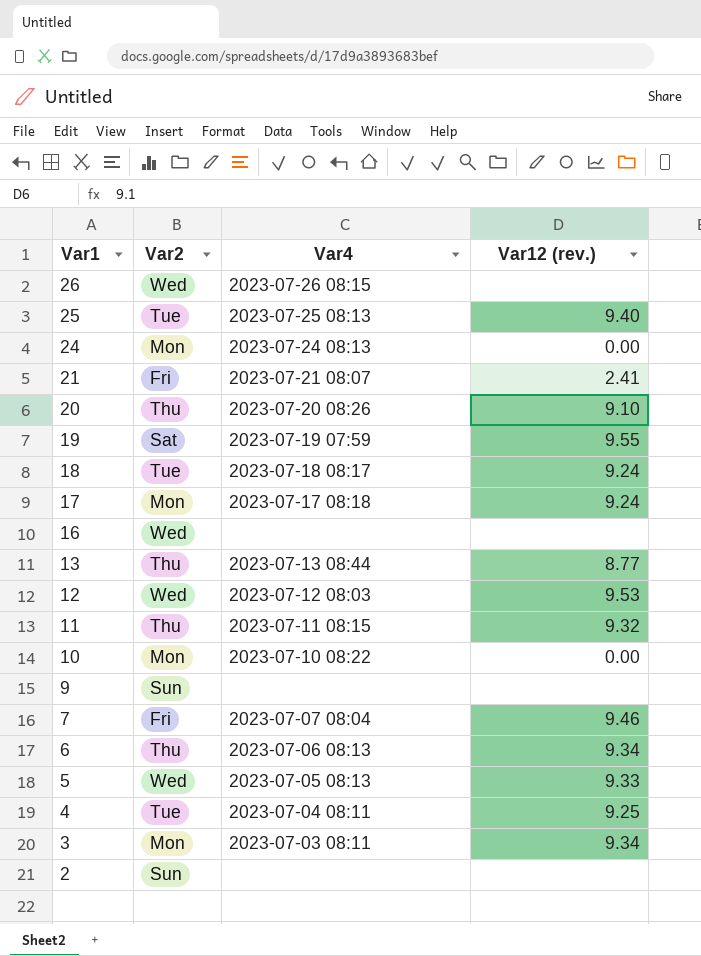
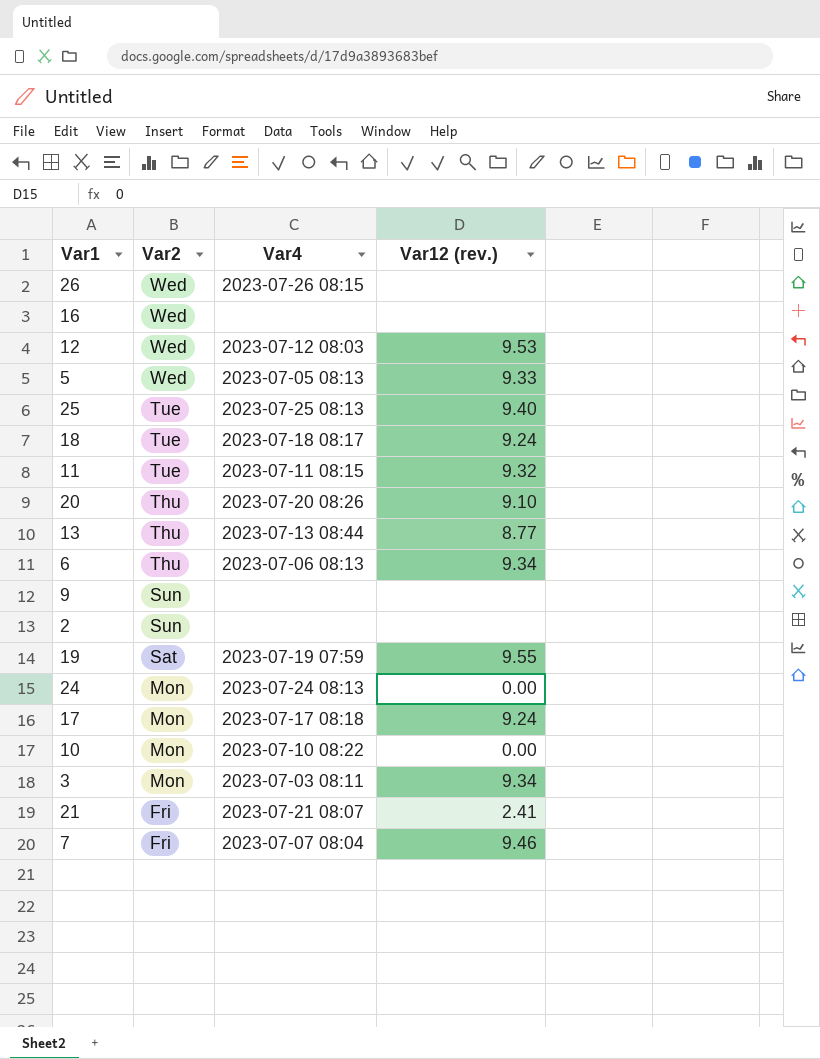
row order: Var1 descending -> Var2 descending
row 4: Tue | 2023-07-04 08:11 | 9.25 -> none
11 | Var2: Thu -> Tue

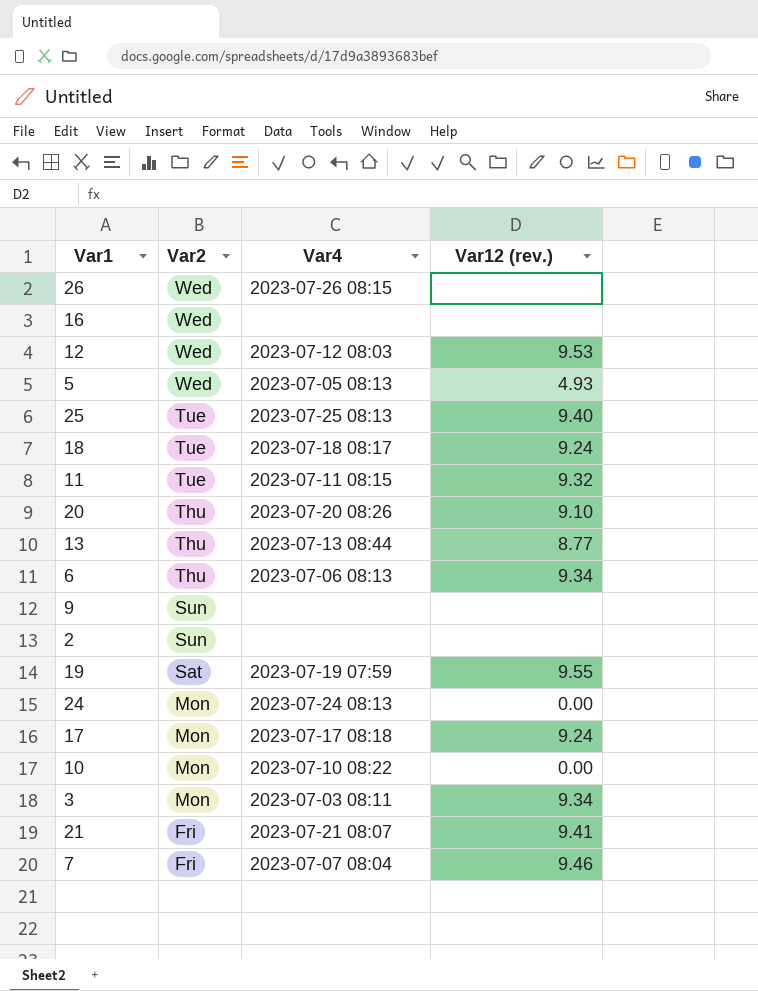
5 | Var12 (rev.): 9.33 -> 4.93
21 | Var12 (rev.): 2.41 -> 9.41

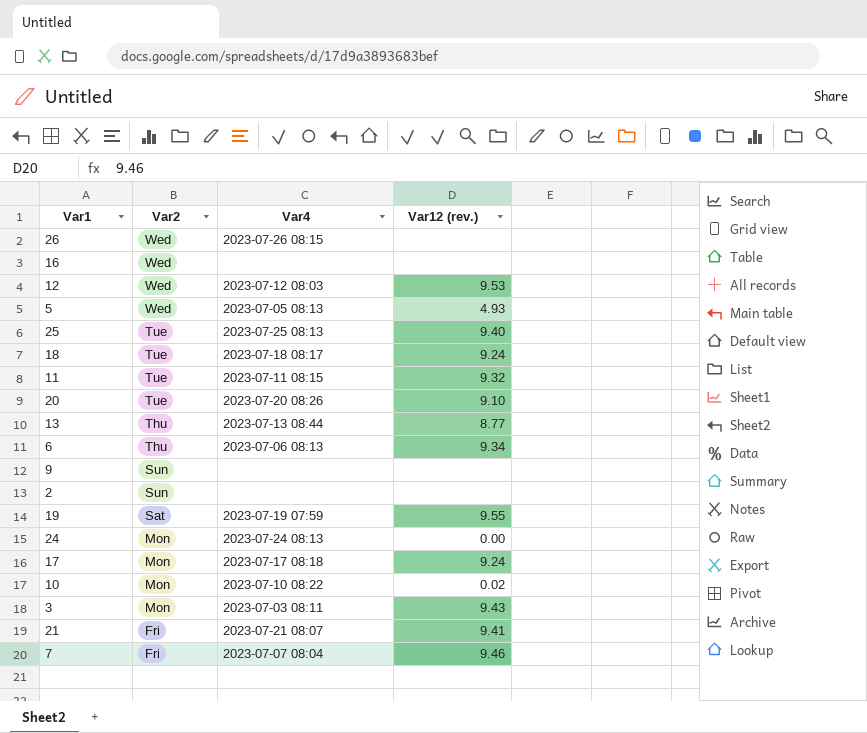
20 | Var2: Thu -> Tue
10 | Var12 (rev.): 0.00 -> 0.02
3 | Var12 (rev.): 9.34 -> 9.43

